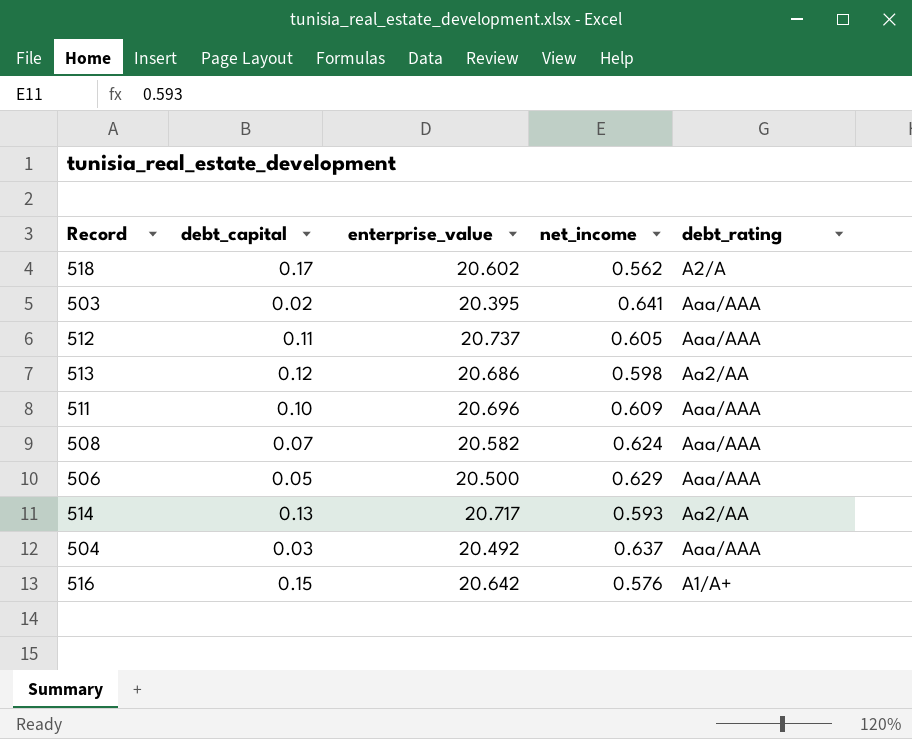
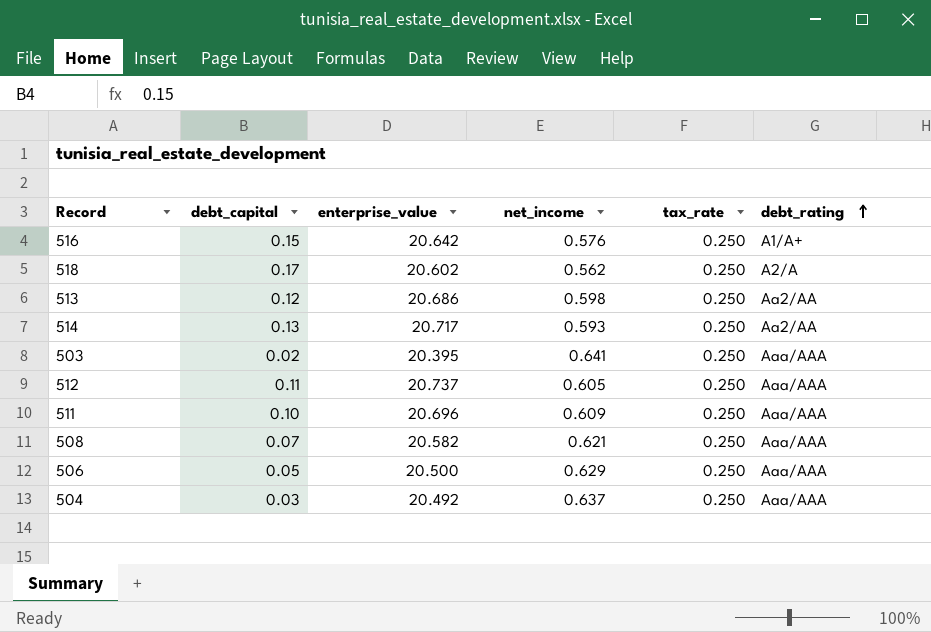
row order: none -> debt_rating ascending
column tax_rate | position: none -> 5
508 | net_income: 0.624 -> 0.621

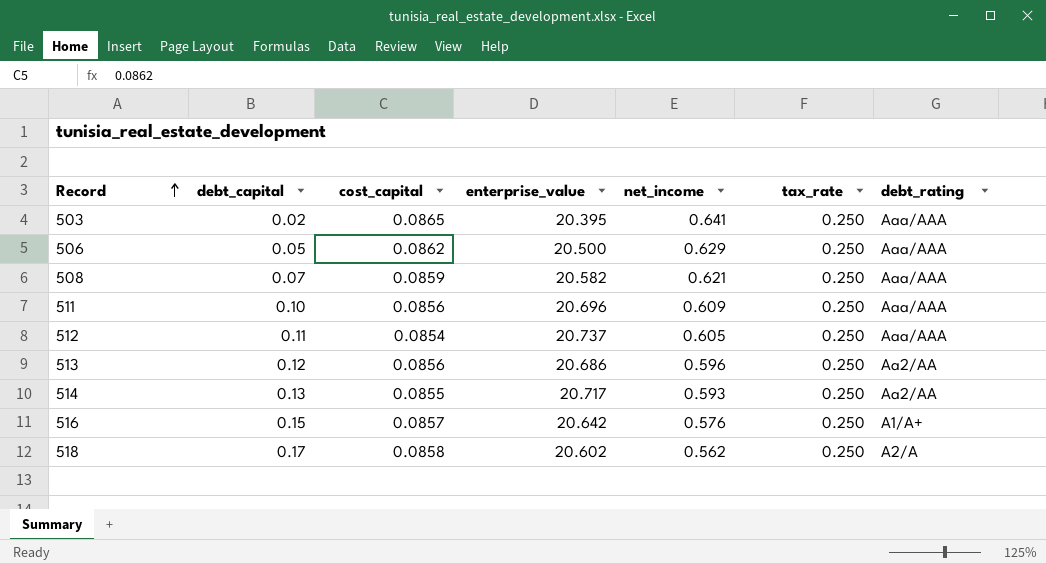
row order: debt_rating ascending -> Record ascending
column cost_capital | position: none -> 3
row 504: 0.03 | 20.492 | 0.637 | 0.250 | Aaa/AAA -> none
513 | net_income: 0.598 -> 0.596

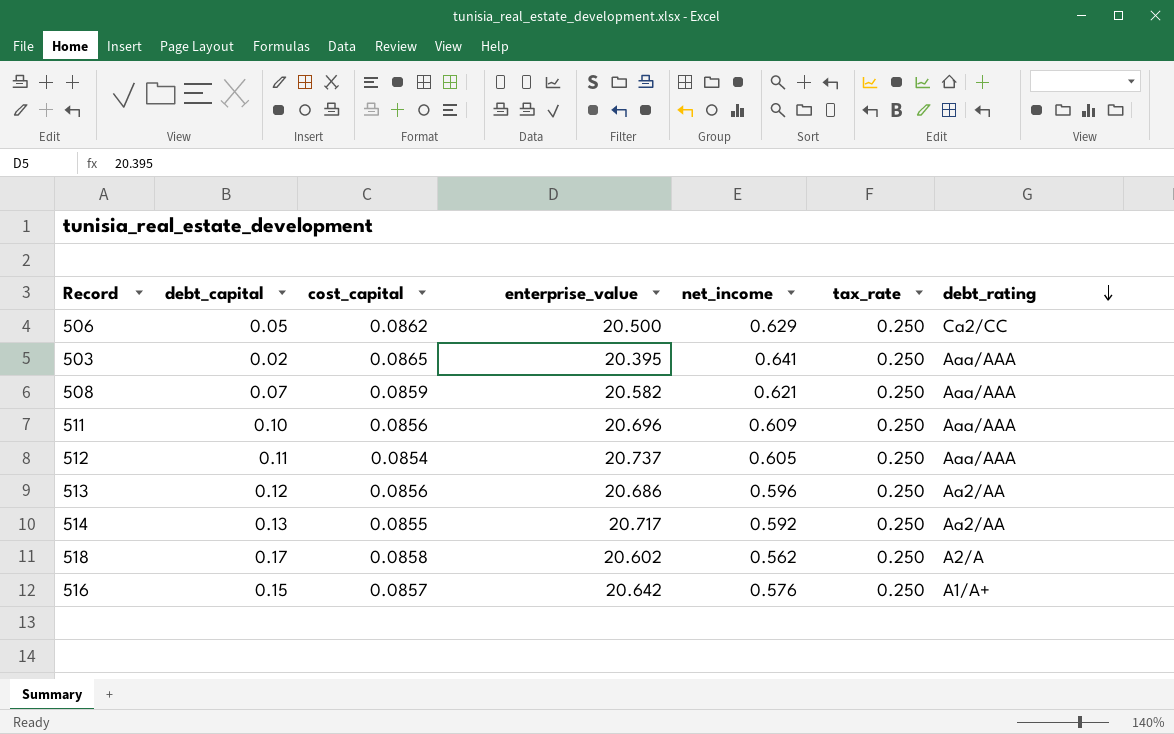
row order: Record ascending -> debt_rating descending
506 | debt_rating: Aaa/AAA -> Ca2/CC
514 | net_income: 0.593 -> 0.592

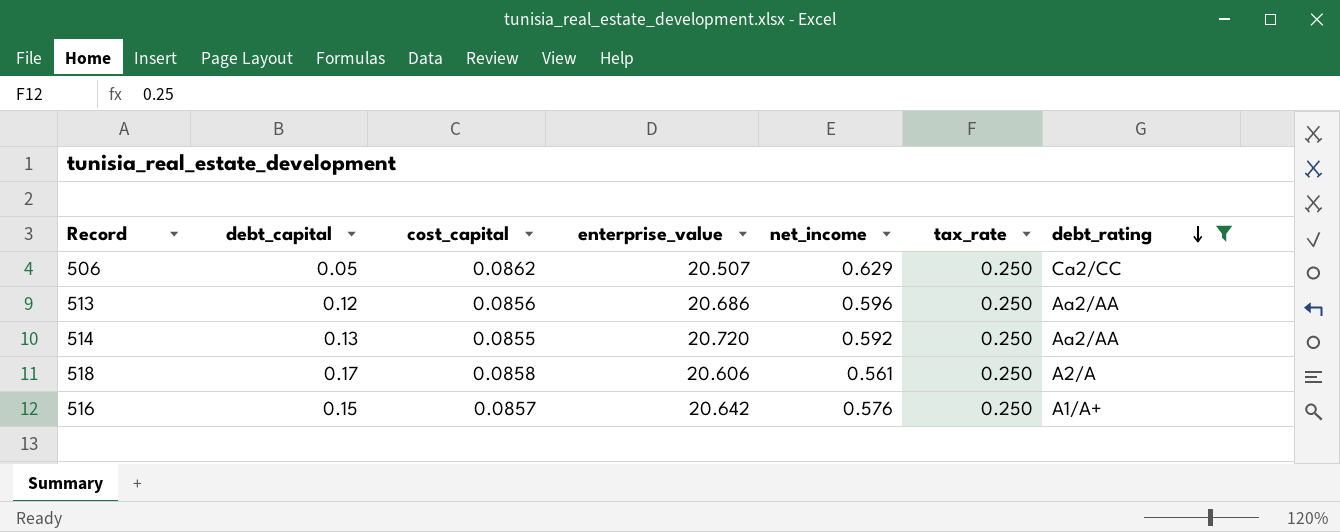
filter: none -> debt_rating != Aaa/AAA
506 | enterprise_value: 20.500 -> 20.507
514 | enterprise_value: 20.717 -> 20.720
518 | enterprise_value: 20.602 -> 20.606
518 | net_income: 0.562 -> 0.561

